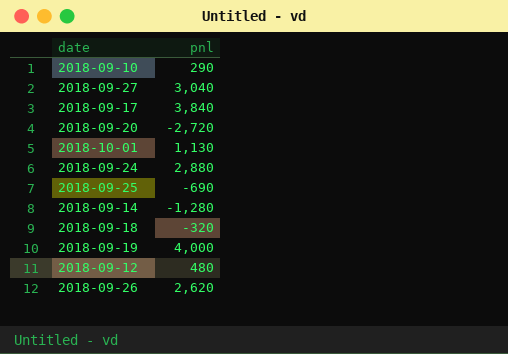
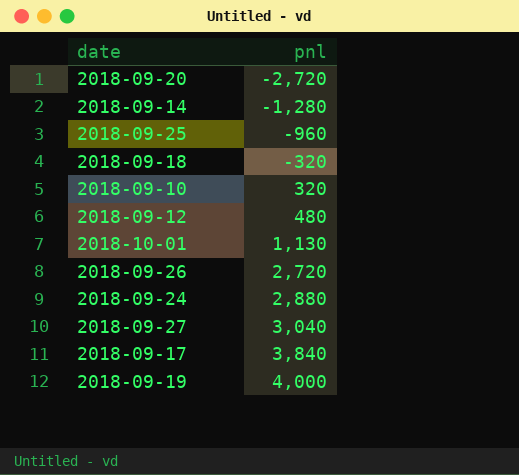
row order: none -> pnl ascending
2018-09-25 | pnl: -690 -> -960
2018-09-10 | pnl: 290 -> 320
2018-09-26 | pnl: 2,620 -> 2,720

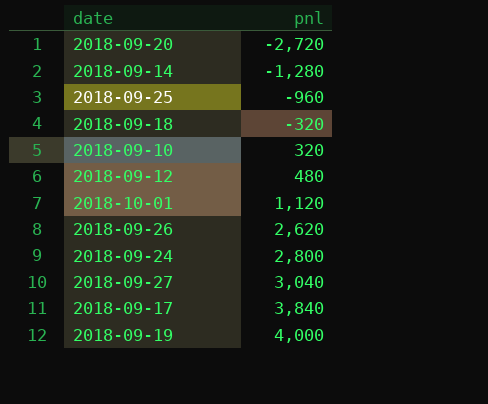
2018-10-01 | pnl: 1,130 -> 1,120
2018-09-26 | pnl: 2,720 -> 2,620
2018-09-24 | pnl: 2,880 -> 2,800

